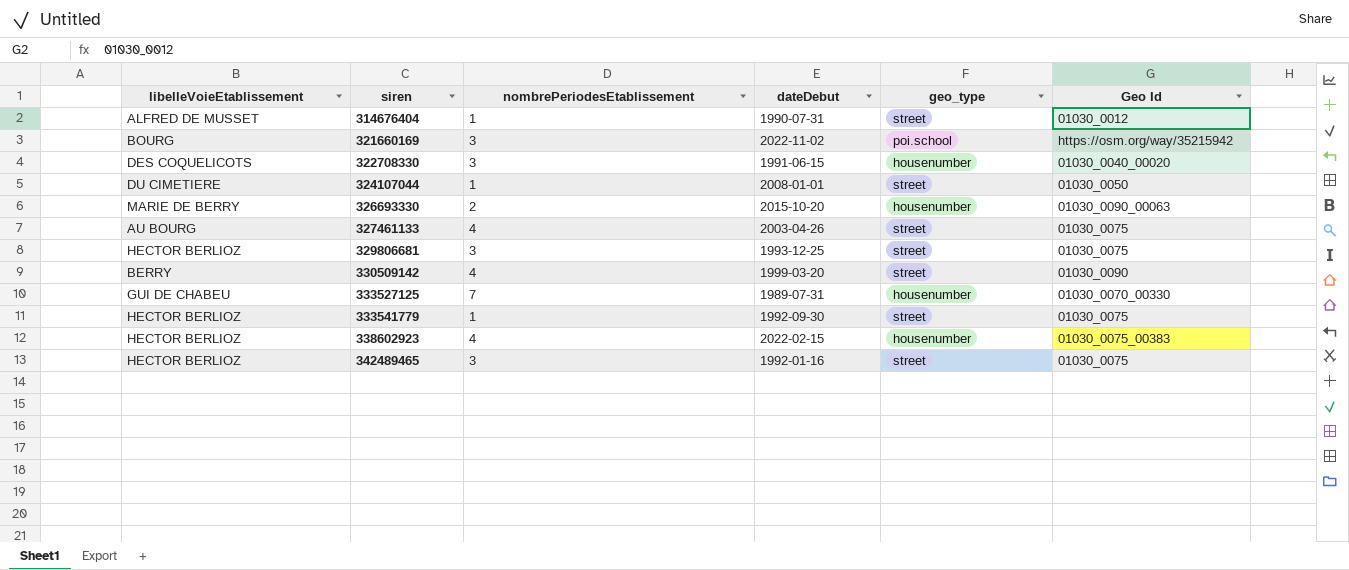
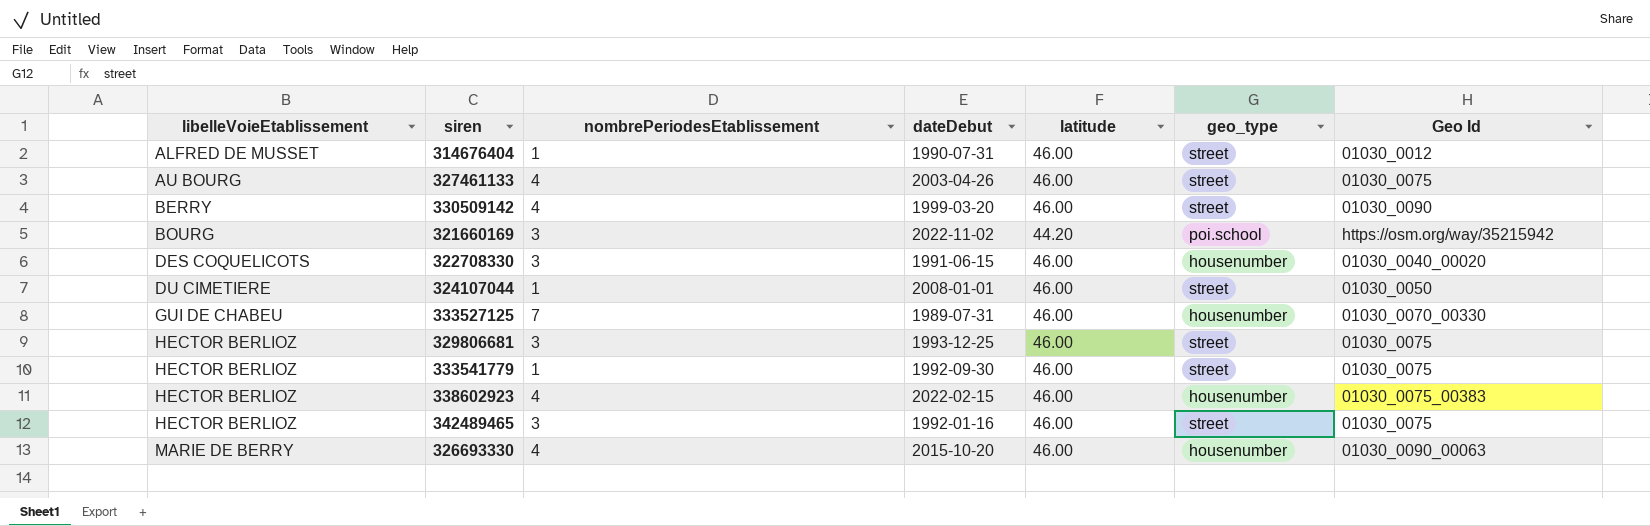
row order: siren ascending -> libelleVoieEtablissement ascending
column latitude | position: none -> 5
326693330 | nombrePeriodesEtablissement: 2 -> 4

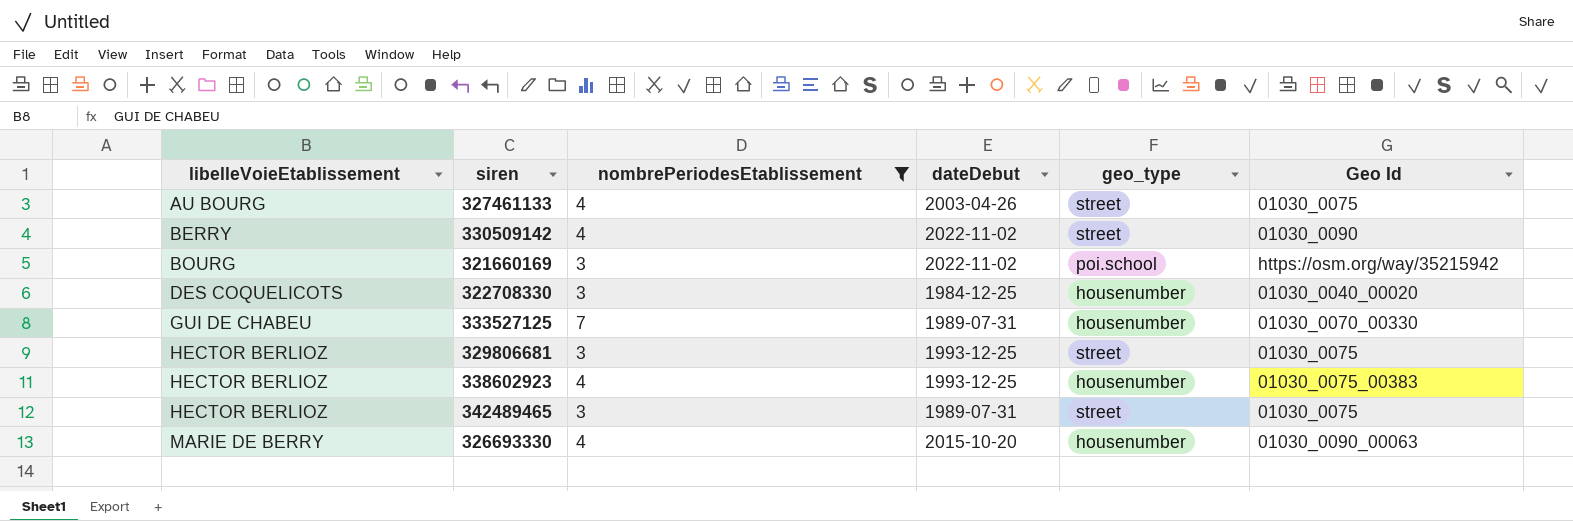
filter: none -> nombrePeriodesEtablissement != 1
column latitude | position: 5 -> none
330509142 | dateDebut: 1999-03-20 -> 2022-11-02
322708330 | dateDebut: 1991-06-15 -> 1984-12-25
338602923 | dateDebut: 2022-02-15 -> 1993-12-25
342489465 | dateDebut: 1992-01-16 -> 1989-07-31

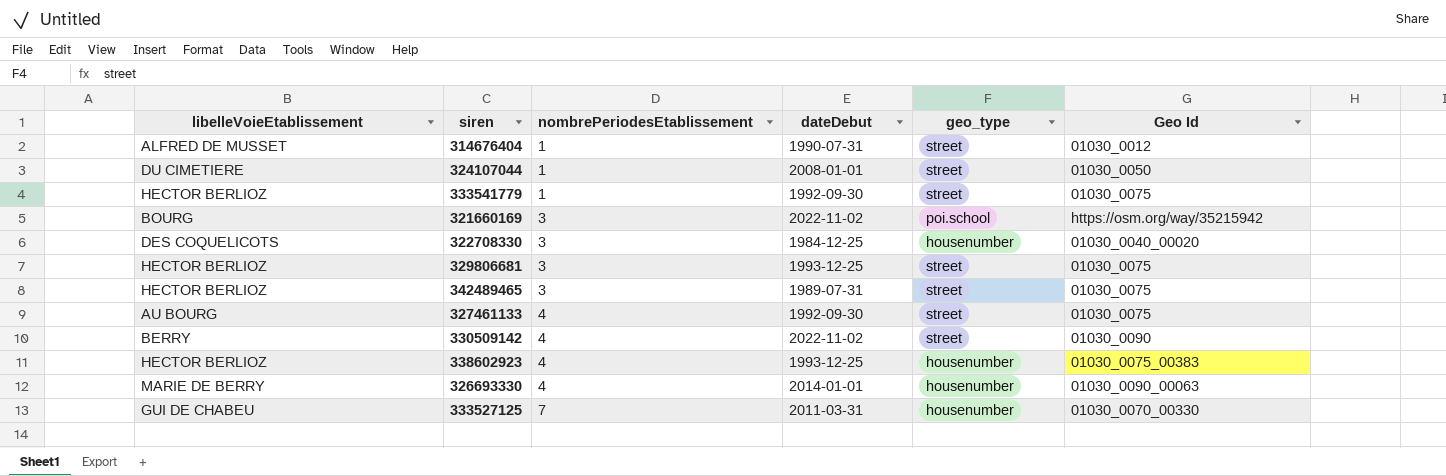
filter: nombrePeriodesEtablissement != 1 -> none
row order: libelleVoieEtablissement ascending -> nombrePeriodesEtablissement ascending
327461133 | dateDebut: 2003-04-26 -> 1992-09-30
326693330 | dateDebut: 2015-10-20 -> 2014-01-01
333527125 | dateDebut: 1989-07-31 -> 2011-03-31

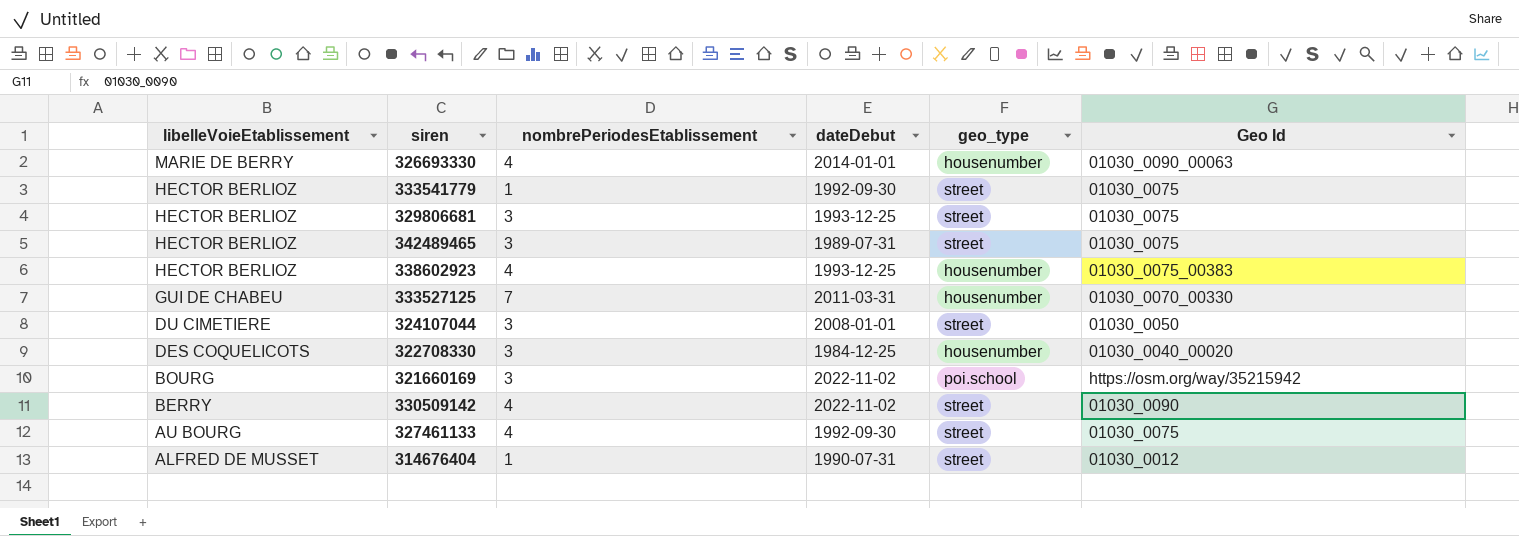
row order: nombrePeriodesEtablissement ascending -> libelleVoieEtablissement descending
324107044 | nombrePeriodesEtablissement: 1 -> 3

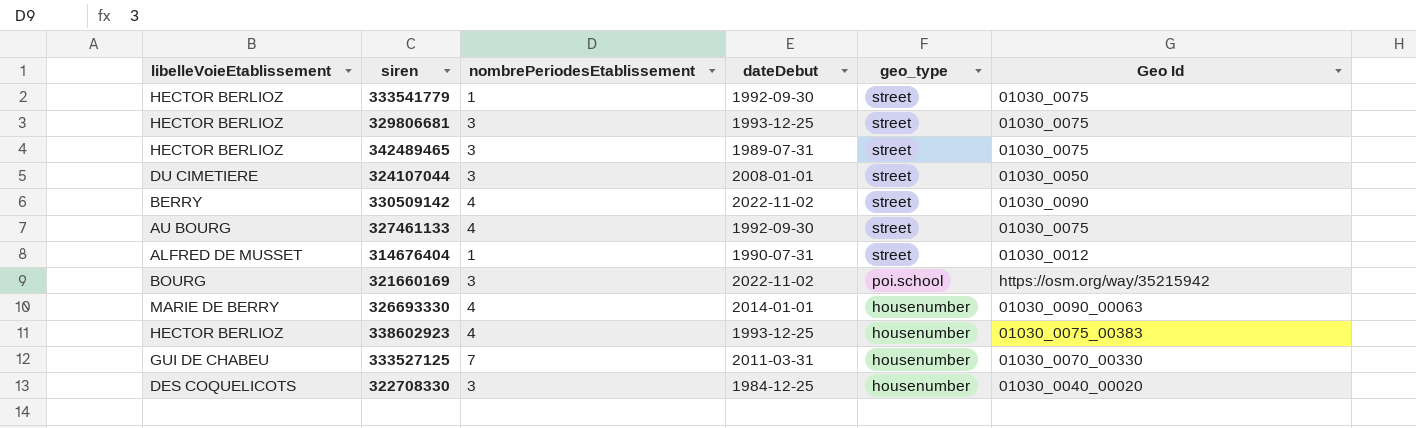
row order: libelleVoieEtablissement descending -> geo_type descending

